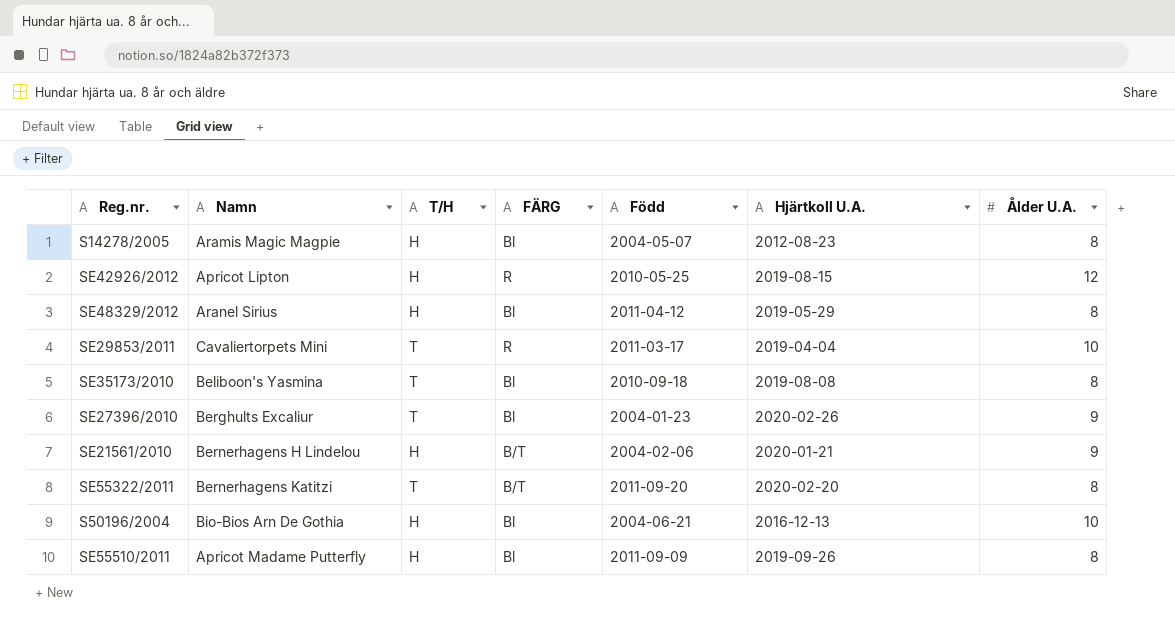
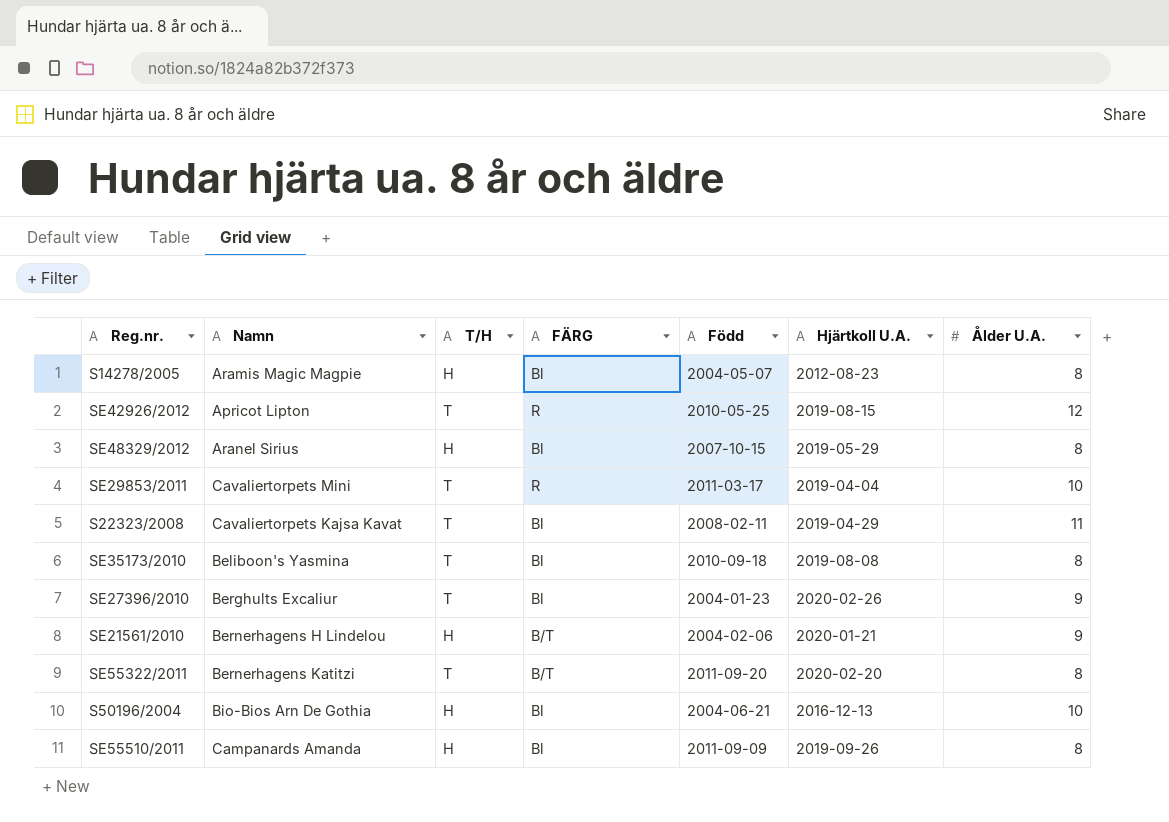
SE42926/2012 | T/H: H -> T
SE48329/2012 | Född: 2011-04-12 -> 2007-10-15
row S22323/2008: none -> Cavaliertorpets Kajsa Kavat | T | Bl | 2008-02-11 | 2019-04-29 | 11
SE55510/2011 | Namn: Apricot Madame Putterfly -> Campanards Amanda

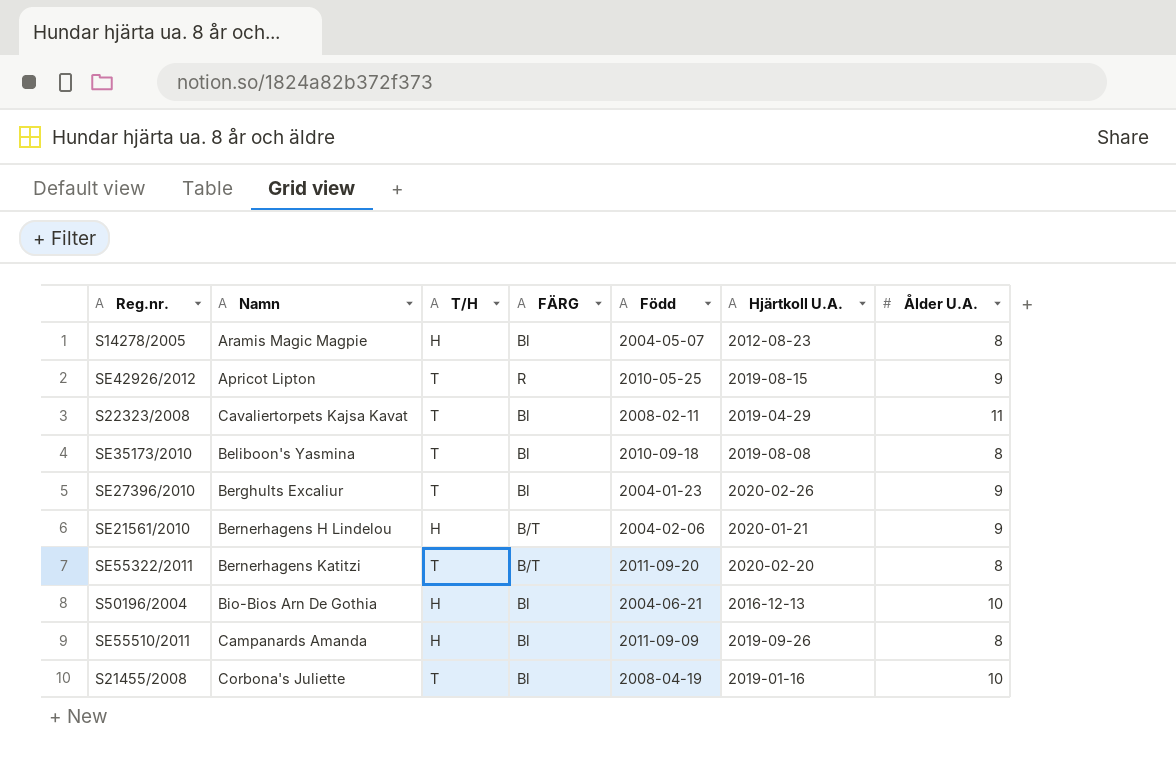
row SE48329/2012: Aranel Sirius | H | Bl | 2007-10-15 | 2019-05-29 | 8 -> none
row SE29853/2011: Cavaliertorpets Mini | T | R | 2011-03-17 | 2019-04-04 | 10 -> none
SE42926/2012 | Ålder U.A.: 12 -> 9
row S21455/2008: none -> Corbona's Juliette | T | Bl | 2008-04-19 | 2019-01-16 | 10

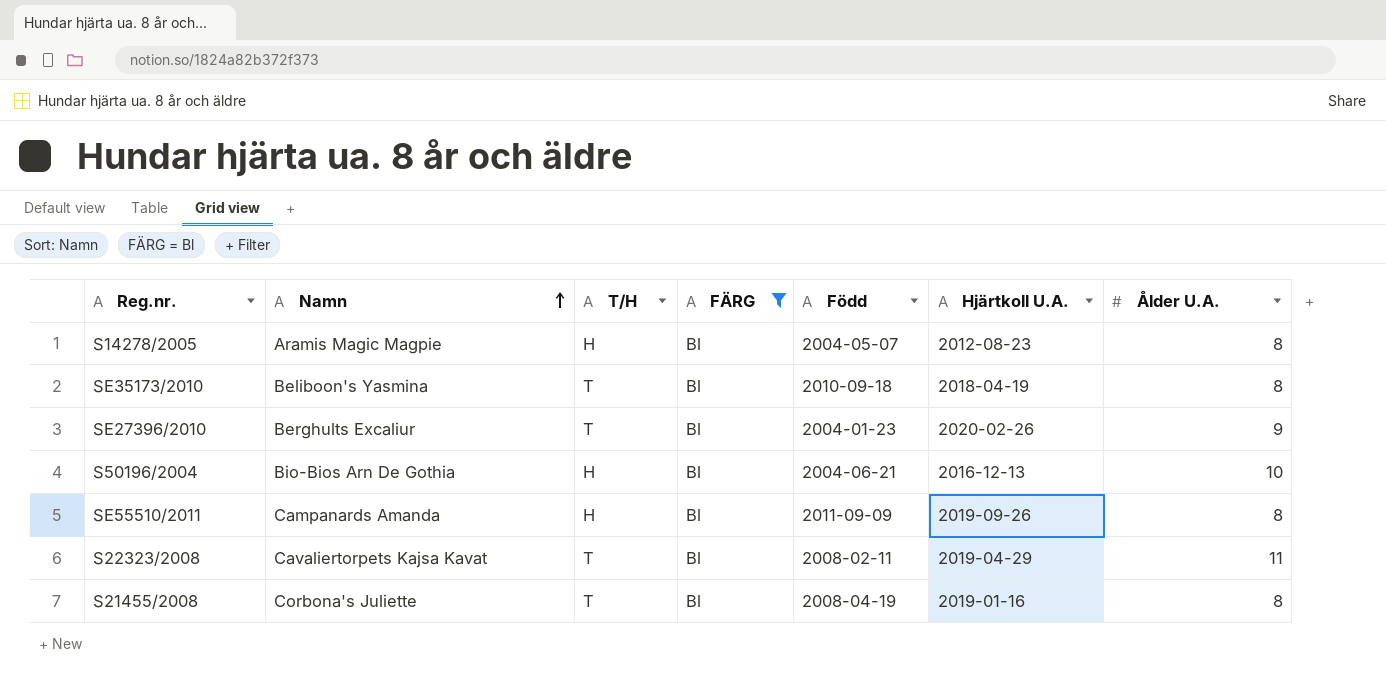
filter: none -> FÄRG = Bl
row order: none -> Namn ascending
SE35173/2010 | Hjärtkoll U.A.: 2019-08-08 -> 2018-04-19
S21455/2008 | Ålder U.A.: 10 -> 8

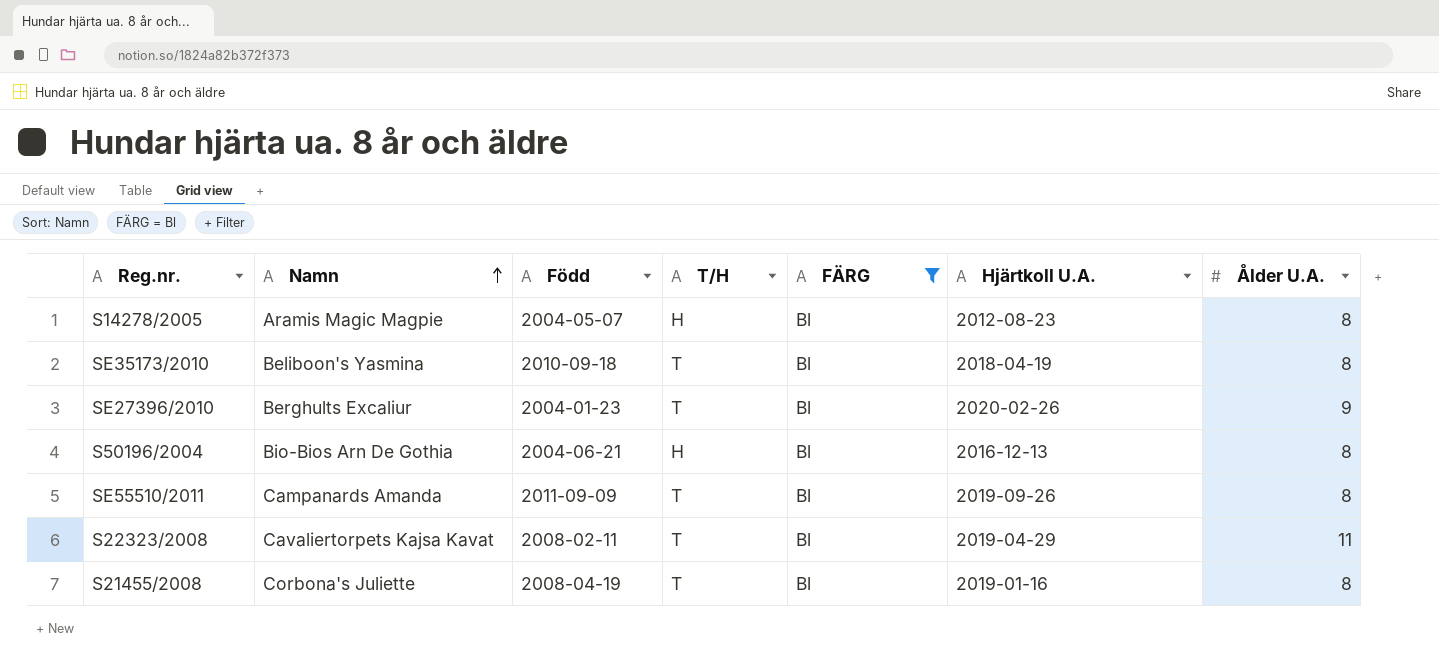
column Född | position: 5 -> 3
S50196/2004 | Ålder U.A.: 10 -> 8
SE55510/2011 | T/H: H -> T

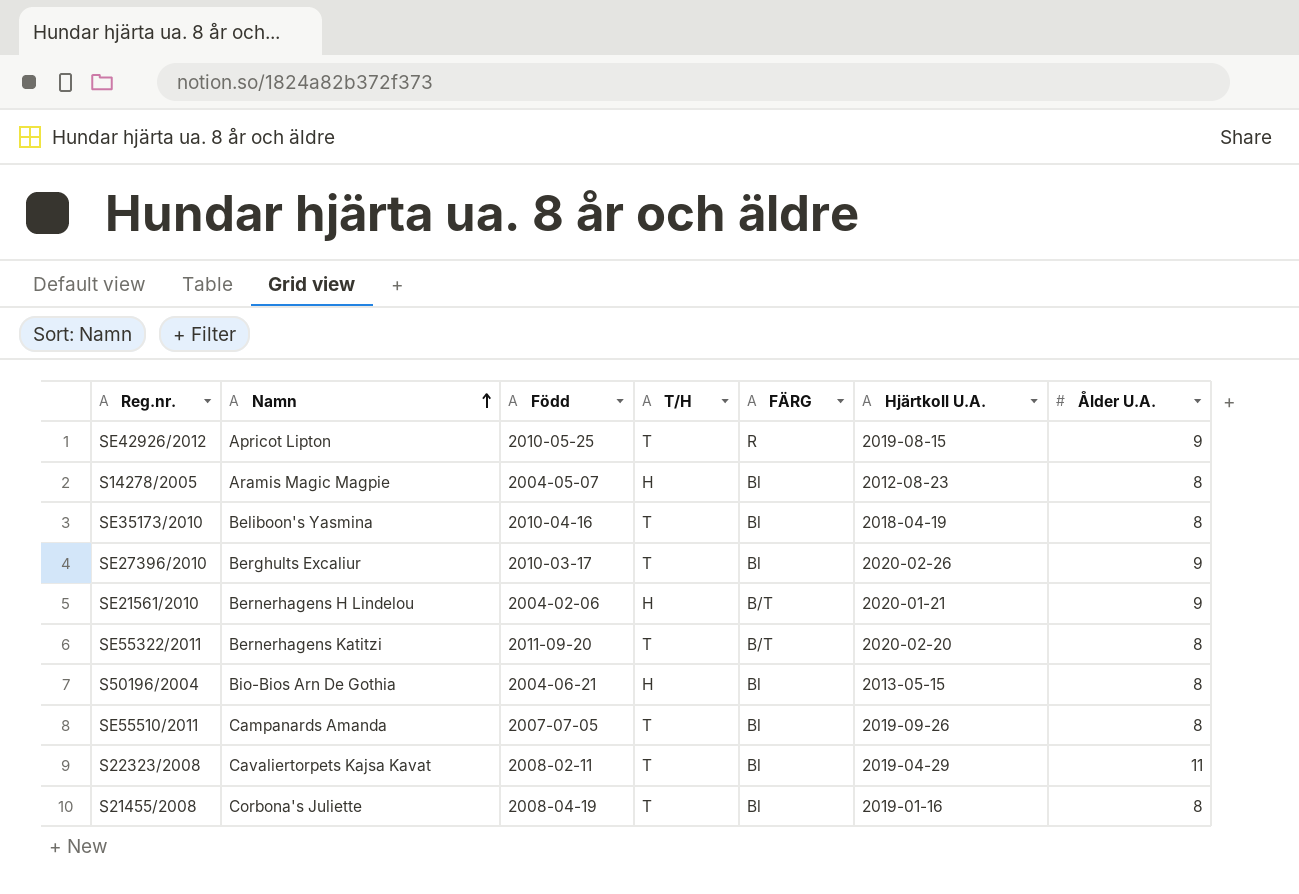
filter: FÄRG = Bl -> none
SE35173/2010 | Född: 2010-09-18 -> 2010-04-16
SE27396/2010 | Född: 2004-01-23 -> 2010-03-17
S50196/2004 | Hjärtkoll U.A.: 2016-12-13 -> 2013-05-15
SE55510/2011 | Född: 2011-09-09 -> 2007-07-05

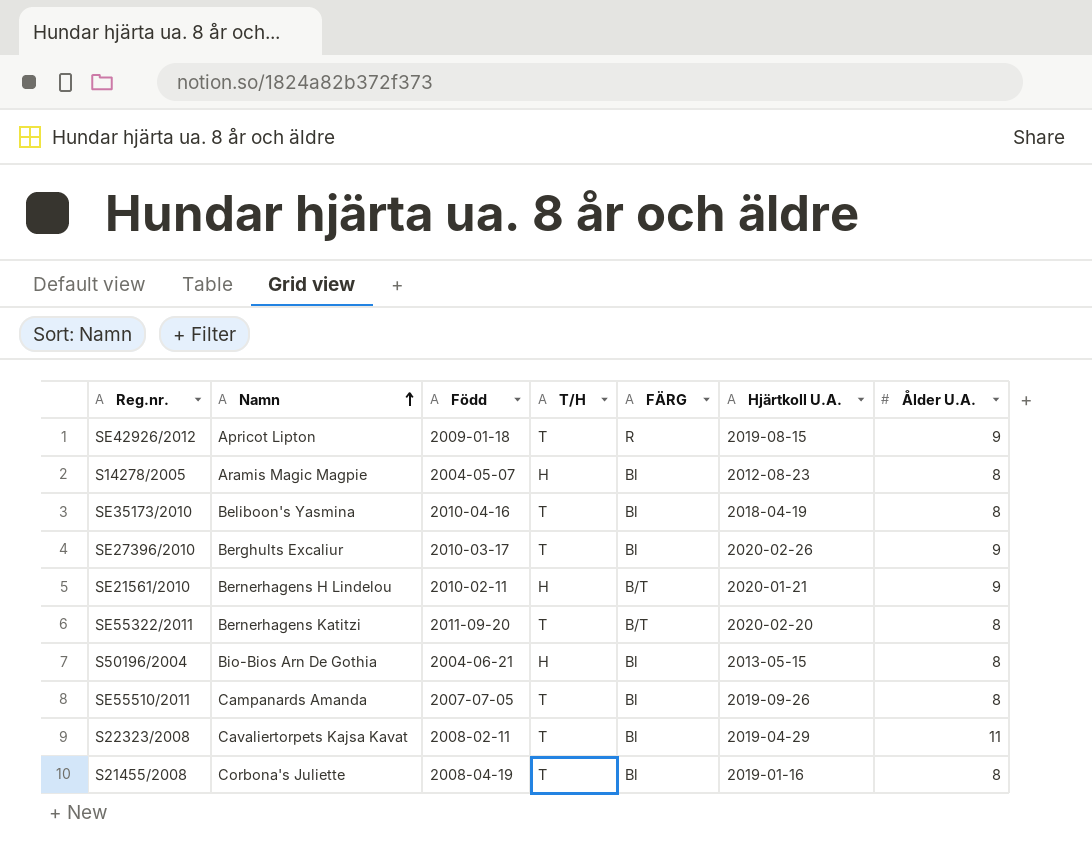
SE42926/2012 | Född: 2010-05-25 -> 2009-01-18
SE21561/2010 | Född: 2004-02-06 -> 2010-02-11

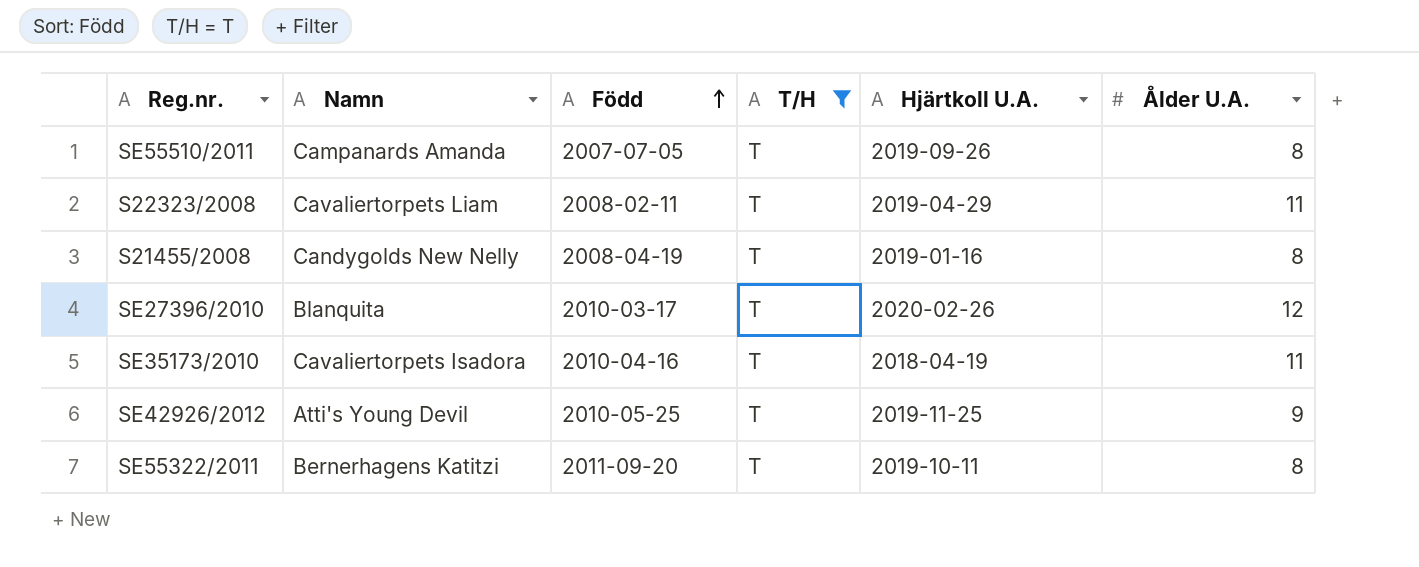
filter: none -> T/H = T
row order: Namn ascending -> Född ascending
column FÄRG | position: 5 -> none
S22323/2008 | Namn: Cavaliertorpets Kajsa Kavat -> Cavaliertorpets Liam
S21455/2008 | Namn: Corbona's Juliette -> Candygolds New Nelly
SE27396/2010 | Namn: Berghults Excaliur -> Blanquita
SE27396/2010 | Ålder U.A.: 9 -> 12
SE35173/2010 | Namn: Beliboon's Yasmina -> Cavaliertorpets Isadora
SE35173/2010 | Ålder U.A.: 8 -> 11
SE42926/2012 | Namn: Apricot Lipton -> Atti's Young Devil
SE42926/2012 | Född: 2009-01-18 -> 2010-05-25
SE42926/2012 | Hjärtkoll U.A.: 2019-08-15 -> 2019-11-25
SE55322/2011 | Hjärtkoll U.A.: 2020-02-20 -> 2019-10-11

